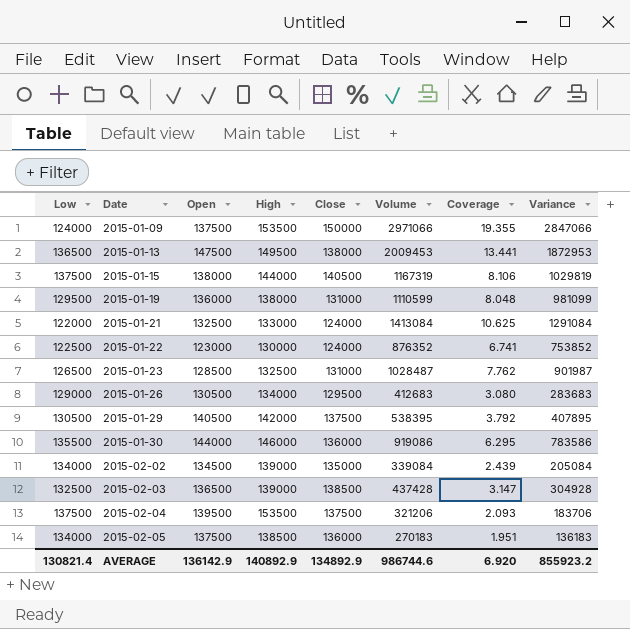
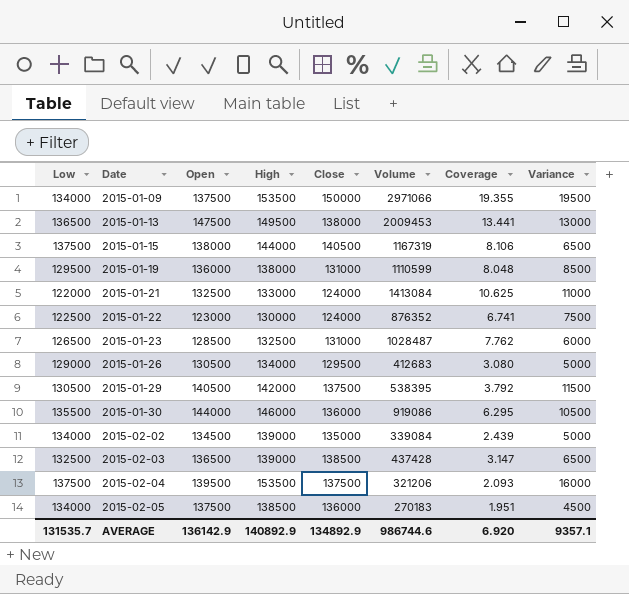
column Variance | formula: [Volume] - [Low] -> [High] - [Low]
2015-01-09 | Low: 124000 -> 134000
AVERAGE | Low: 130821.4 -> 131535.7
AVERAGE | Variance: 855923.2 -> 9357.1

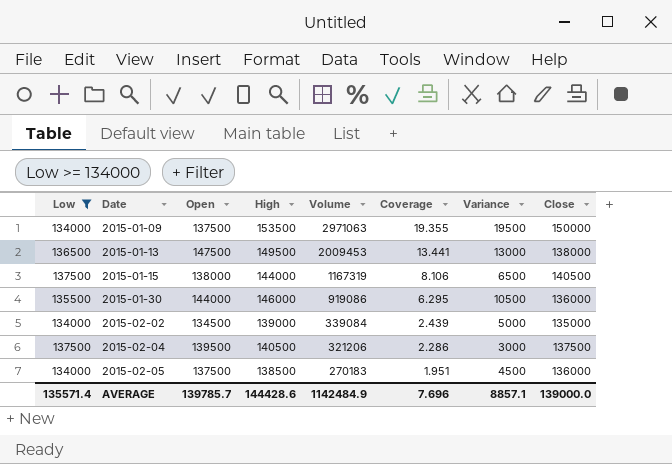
filter: none -> Low >= 134000
column Close | position: 5 -> 8
2015-01-09 | Volume: 2971066 -> 2971063
2015-02-04 | High: 153500 -> 140500
2015-02-04 | Coverage: 2.093 -> 2.286
2015-02-04 | Variance: 16000 -> 3000
AVERAGE | Low: 131535.7 -> 135571.4
AVERAGE | Open: 136142.9 -> 139785.7
AVERAGE | High: 140892.9 -> 144428.6
AVERAGE | Volume: 986744.6 -> 1142484.9
AVERAGE | Coverage: 6.920 -> 7.696
AVERAGE | Variance: 9357.1 -> 8857.1
AVERAGE | Close: 134892.9 -> 139000.0

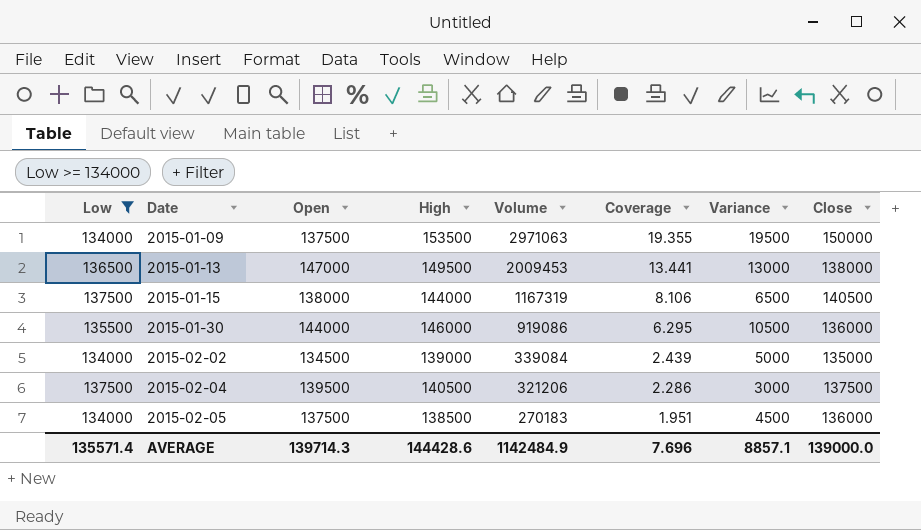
2015-01-13 | Open: 147500 -> 147000
AVERAGE | Open: 139785.7 -> 139714.3

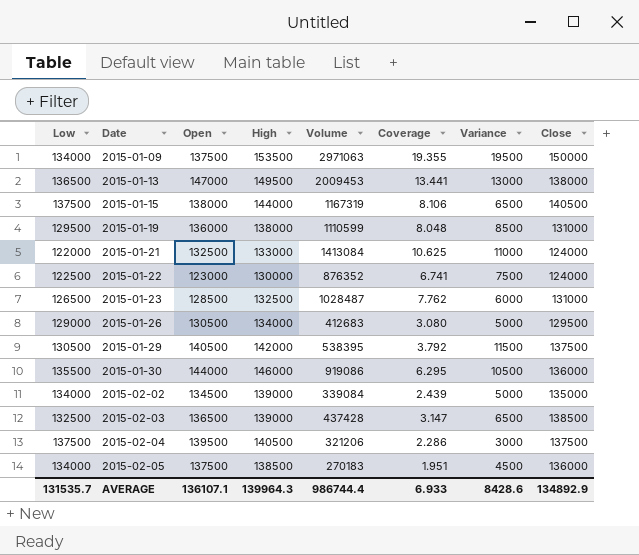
filter: Low >= 134000 -> none
AVERAGE | Low: 135571.4 -> 131535.7
AVERAGE | Open: 139714.3 -> 136107.1
AVERAGE | High: 144428.6 -> 139964.3
AVERAGE | Volume: 1142484.9 -> 986744.4
AVERAGE | Coverage: 7.696 -> 6.933
AVERAGE | Variance: 8857.1 -> 8428.6
AVERAGE | Close: 139000.0 -> 134892.9

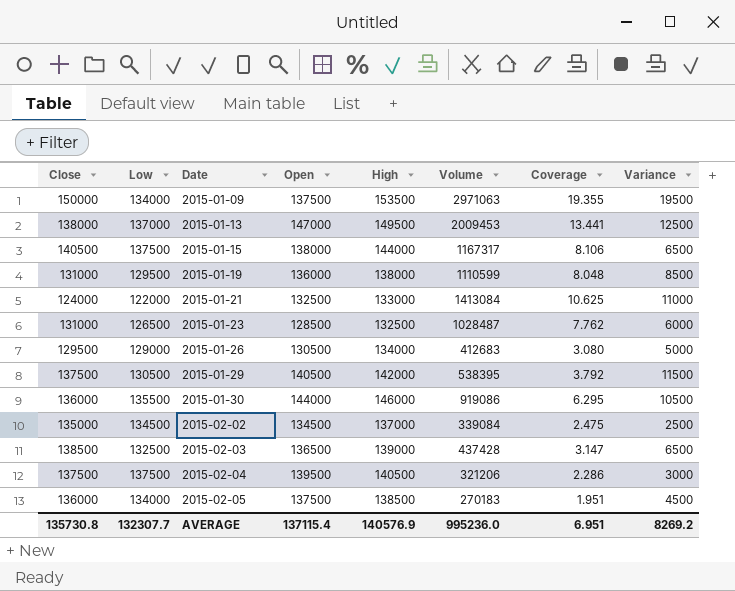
column Close | position: 8 -> 1
row 2015-01-22: 122500 | 123000 | 130000 | 876352 | 6.741 | 7500 | 124000 -> none
2015-01-13 | Low: 136500 -> 137000
2015-01-13 | Variance: 13000 -> 12500
2015-01-15 | Volume: 1167319 -> 1167317
2015-02-02 | Low: 134000 -> 134500
2015-02-02 | High: 139000 -> 137000
2015-02-02 | Coverage: 2.439 -> 2.475
2015-02-02 | Variance: 5000 -> 2500
AVERAGE | Close: 134892.9 -> 135730.8
AVERAGE | Low: 131535.7 -> 132307.7
AVERAGE | Open: 136107.1 -> 137115.4
AVERAGE | High: 139964.3 -> 140576.9
AVERAGE | Volume: 986744.4 -> 995236.0
AVERAGE | Coverage: 6.933 -> 6.951
AVERAGE | Variance: 8428.6 -> 8269.2

